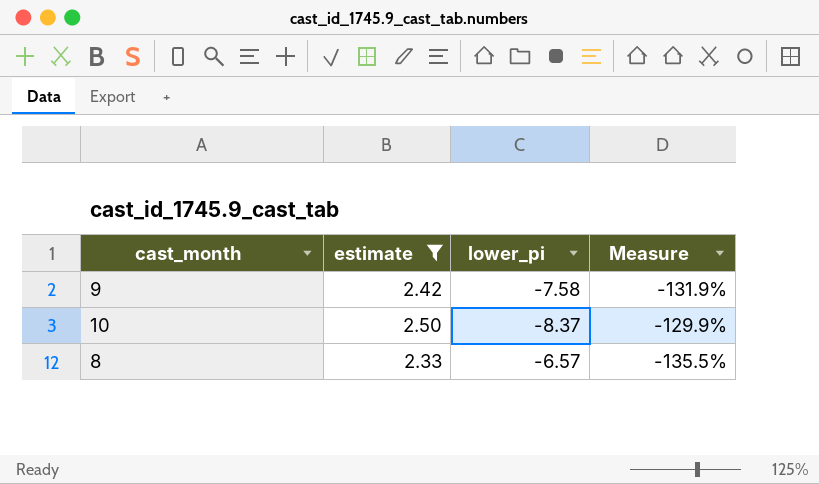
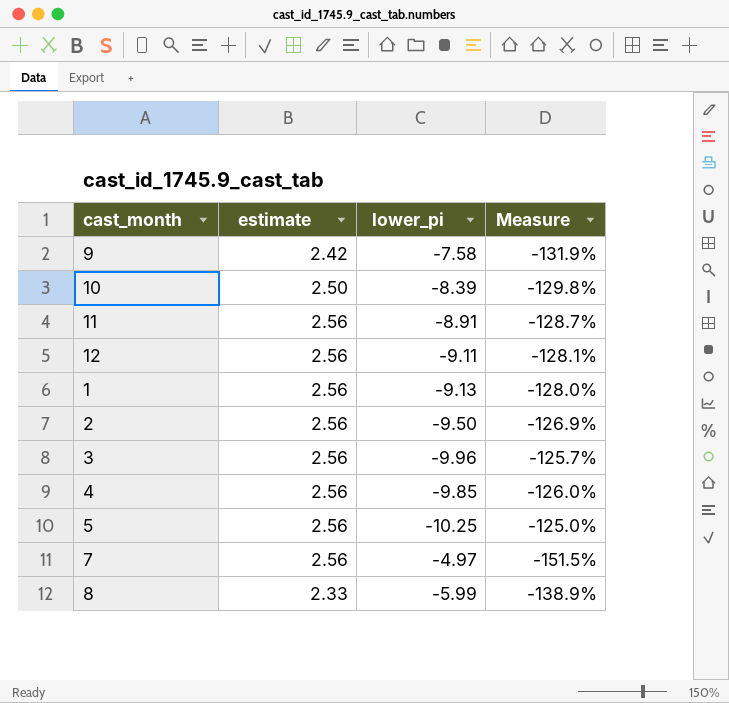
filter: estimate != 2.56 -> none
10 | lower_pi: -8.37 -> -8.39
10 | Measure: -129.9% -> -129.8%
8 | lower_pi: -6.57 -> -5.99
8 | Measure: -135.5% -> -138.9%

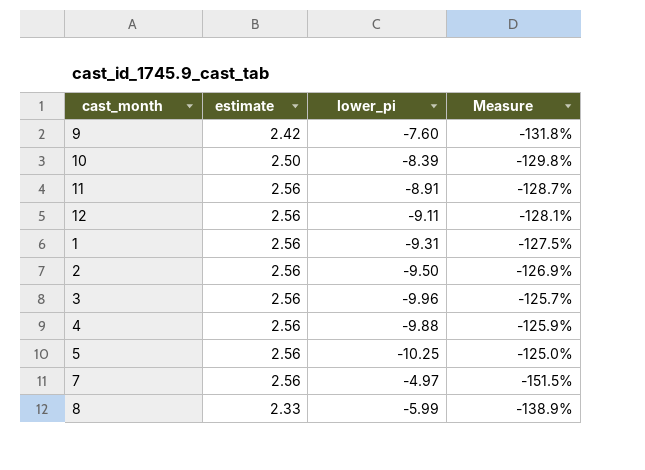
9 | lower_pi: -7.58 -> -7.60
9 | Measure: -131.9% -> -131.8%
1 | lower_pi: -9.13 -> -9.31
1 | Measure: -128.0% -> -127.5%
4 | lower_pi: -9.85 -> -9.88
4 | Measure: -126.0% -> -125.9%

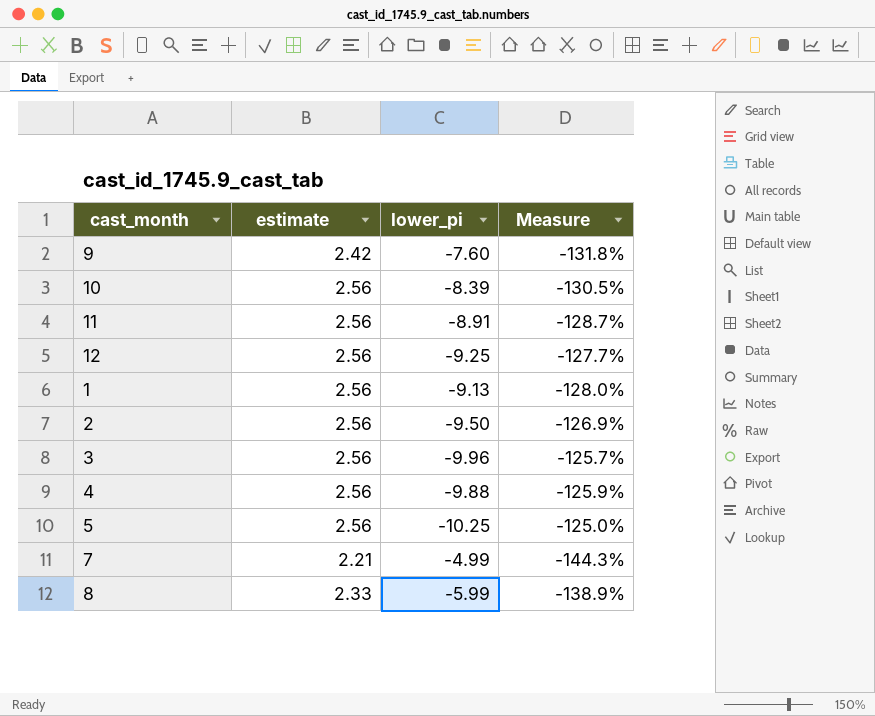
10 | estimate: 2.50 -> 2.56
10 | Measure: -129.8% -> -130.5%
12 | lower_pi: -9.11 -> -9.25
12 | Measure: -128.1% -> -127.7%
1 | lower_pi: -9.31 -> -9.13
1 | Measure: -127.5% -> -128.0%
7 | estimate: 2.56 -> 2.21
7 | lower_pi: -4.97 -> -4.99
7 | Measure: -151.5% -> -144.3%

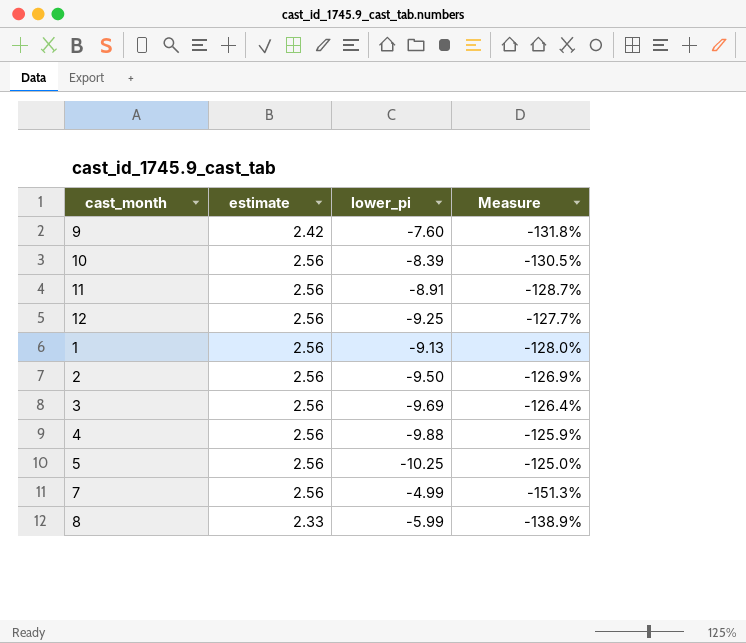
3 | lower_pi: -9.96 -> -9.69
3 | Measure: -125.7% -> -126.4%
7 | estimate: 2.21 -> 2.56
7 | Measure: -144.3% -> -151.3%

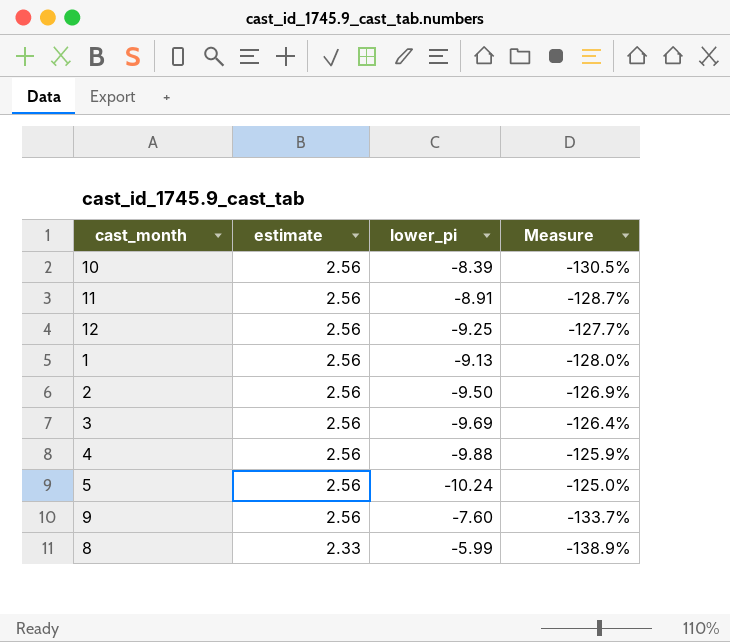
row order: none -> estimate descending
row 7: 2.56 | -4.99 | -151.3% -> none
5 | lower_pi: -10.25 -> -10.24
9 | estimate: 2.42 -> 2.56
9 | Measure: -131.8% -> -133.7%

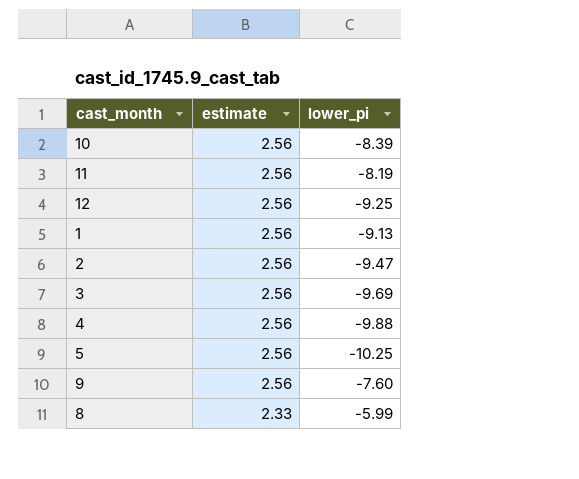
column Measure | formula: ([estimate] - [lower_pi]) / [lower_pi] -> none
11 | lower_pi: -8.91 -> -8.19
2 | lower_pi: -9.50 -> -9.47
5 | lower_pi: -10.24 -> -10.25

